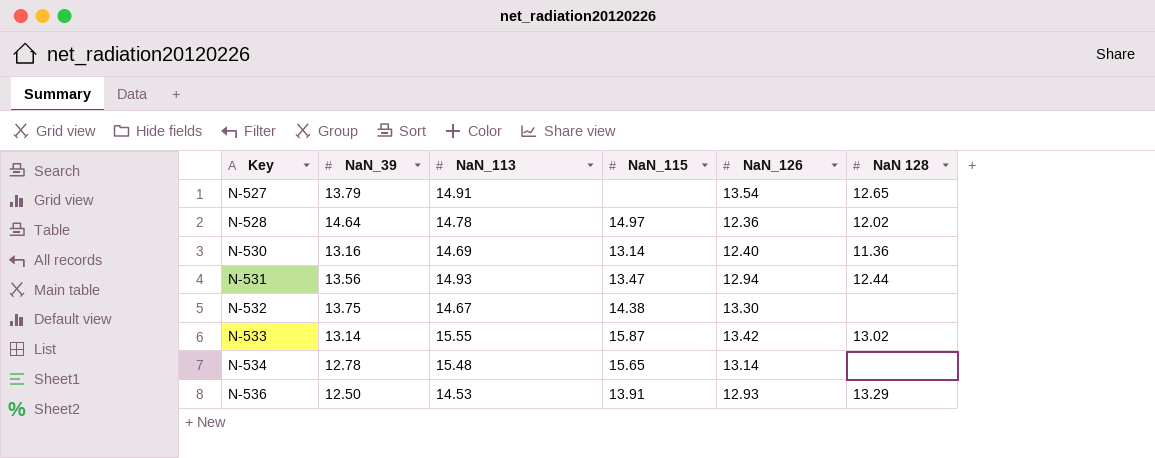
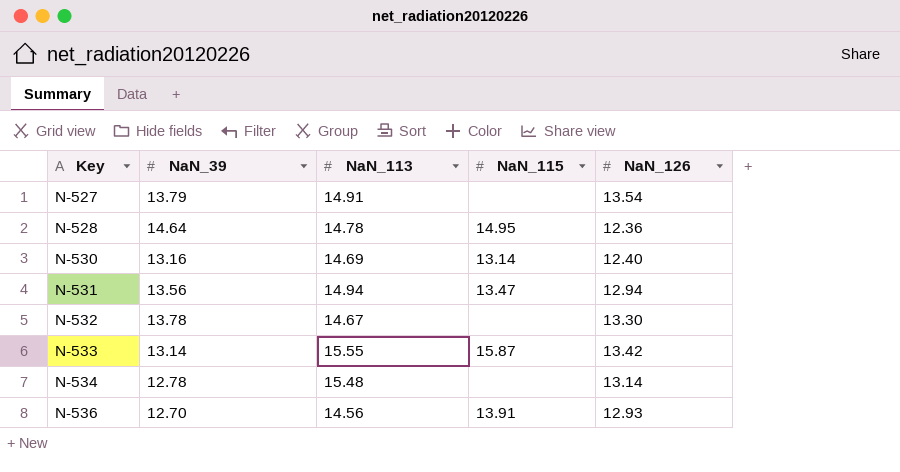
column NaN 128 | position: 6 -> none
N-528 | NaN_115: 14.97 -> 14.95
N-531 | NaN_113: 14.93 -> 14.94
N-532 | NaN_39: 13.75 -> 13.78
N-532 | NaN_115: 14.38 -> none
N-534 | NaN_115: 15.65 -> none
N-536 | NaN_39: 12.50 -> 12.70
N-536 | NaN_113: 14.53 -> 14.56

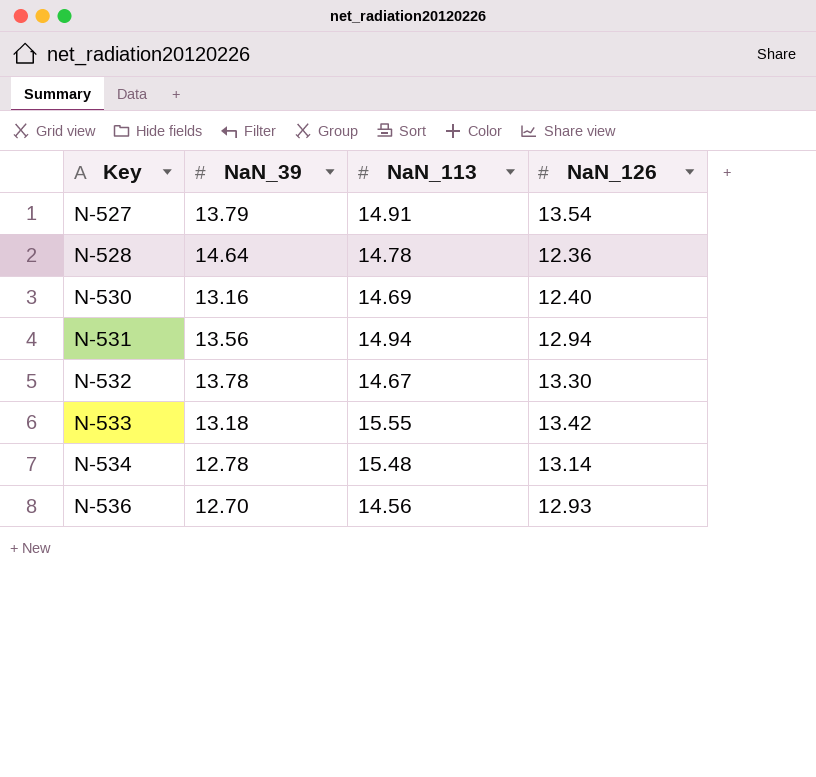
column NaN_115 | position: 4 -> none
N-533 | NaN_39: 13.14 -> 13.18

